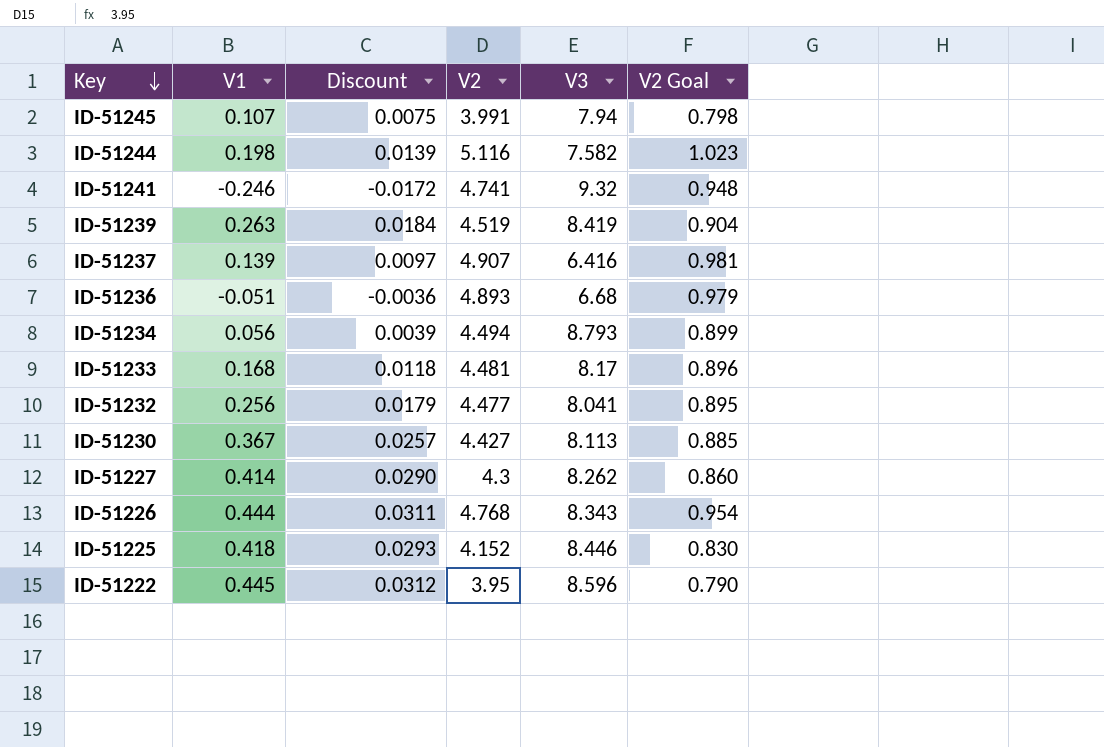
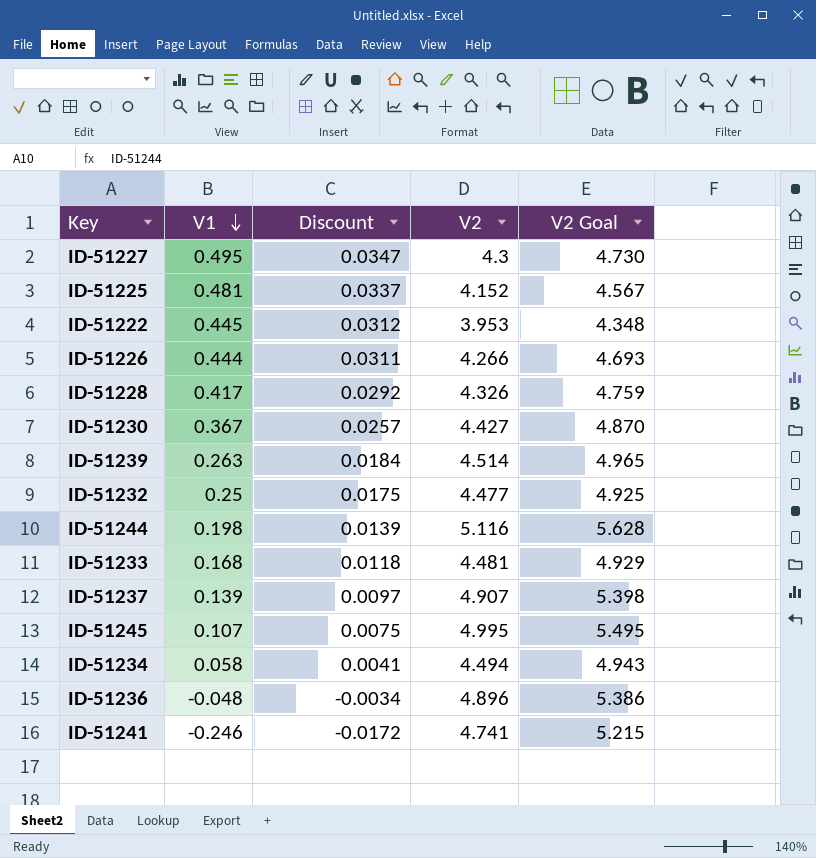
row order: Key descending -> V1 descending
column V3 | position: 5 -> none
column V2 Goal | formula: [V2] * 0.2 -> [V2] * 1.1
ID-51227 | V1: 0.414 -> 0.495
ID-51227 | Discount: 0.0290 -> 0.0347
ID-51225 | V1: 0.418 -> 0.481
ID-51225 | Discount: 0.0293 -> 0.0337
ID-51222 | V2: 3.95 -> 3.953
ID-51226 | V2: 4.768 -> 4.266
row ID-51228: none -> 0.417 | 0.0292 | 4.326 | 4.759
ID-51239 | V2: 4.519 -> 4.514
ID-51232 | V1: 0.256 -> 0.25
ID-51232 | Discount: 0.0179 -> 0.0175
ID-51245 | V2: 3.991 -> 4.995
ID-51234 | V1: 0.056 -> 0.058
ID-51234 | Discount: 0.0039 -> 0.0041
ID-51236 | V1: -0.051 -> -0.048
ID-51236 | Discount: -0.0036 -> -0.0034
ID-51236 | V2: 4.893 -> 4.896

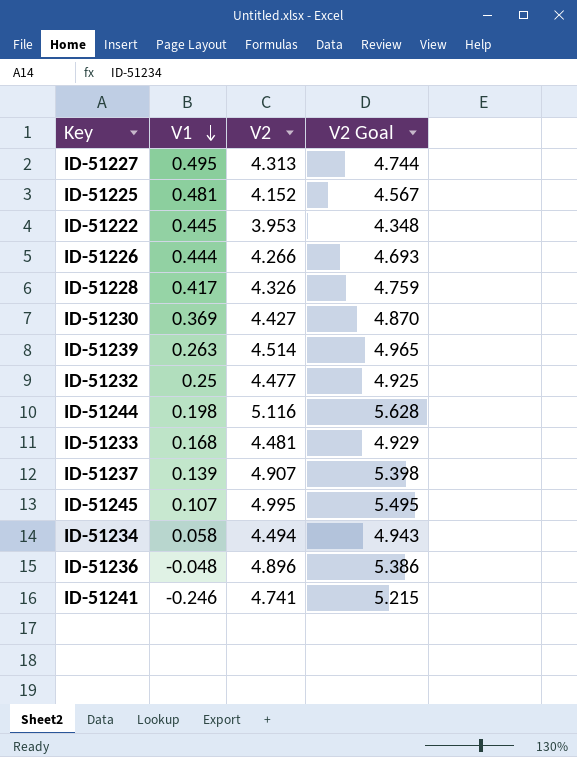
column Discount | formula: [V1] * 0.07 -> none
ID-51227 | V2: 4.3 -> 4.313
ID-51227 | V2 Goal: 4.730 -> 4.744
ID-51230 | V1: 0.367 -> 0.369

